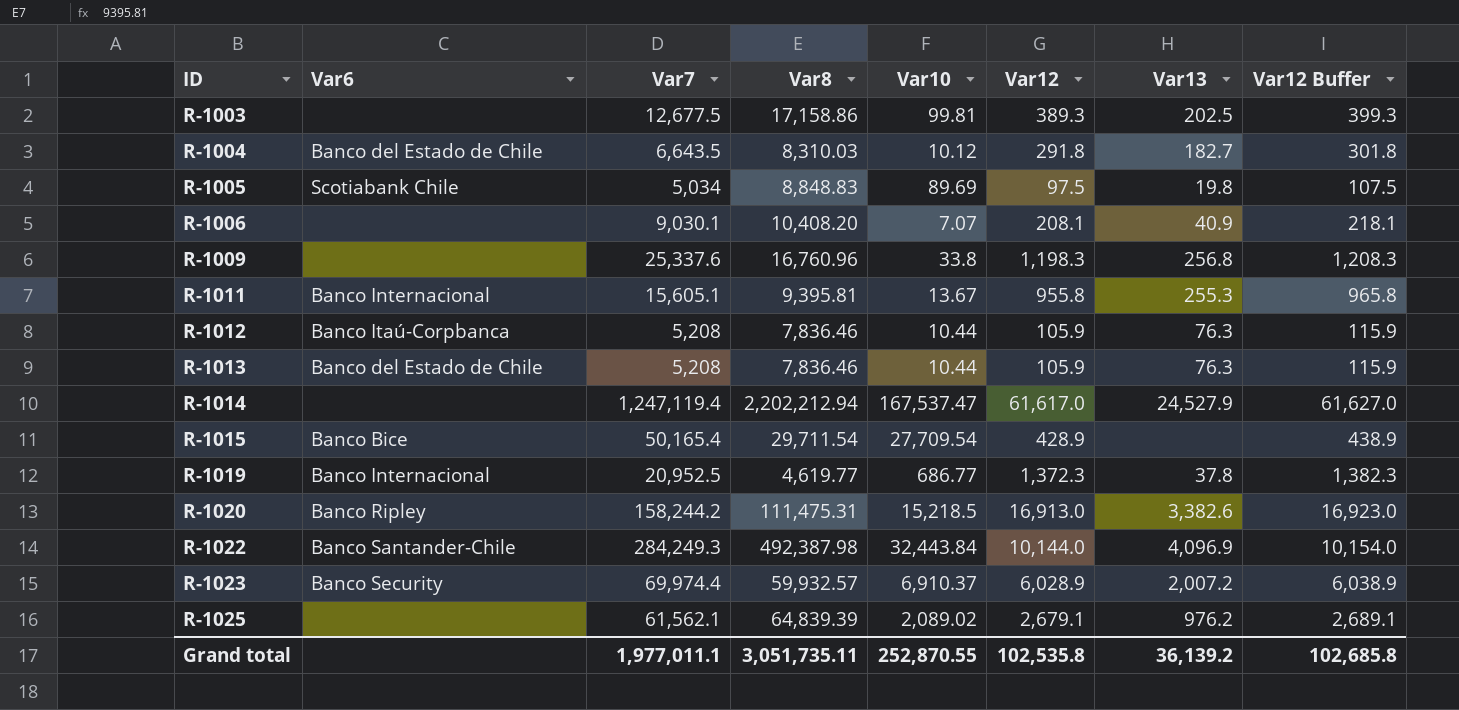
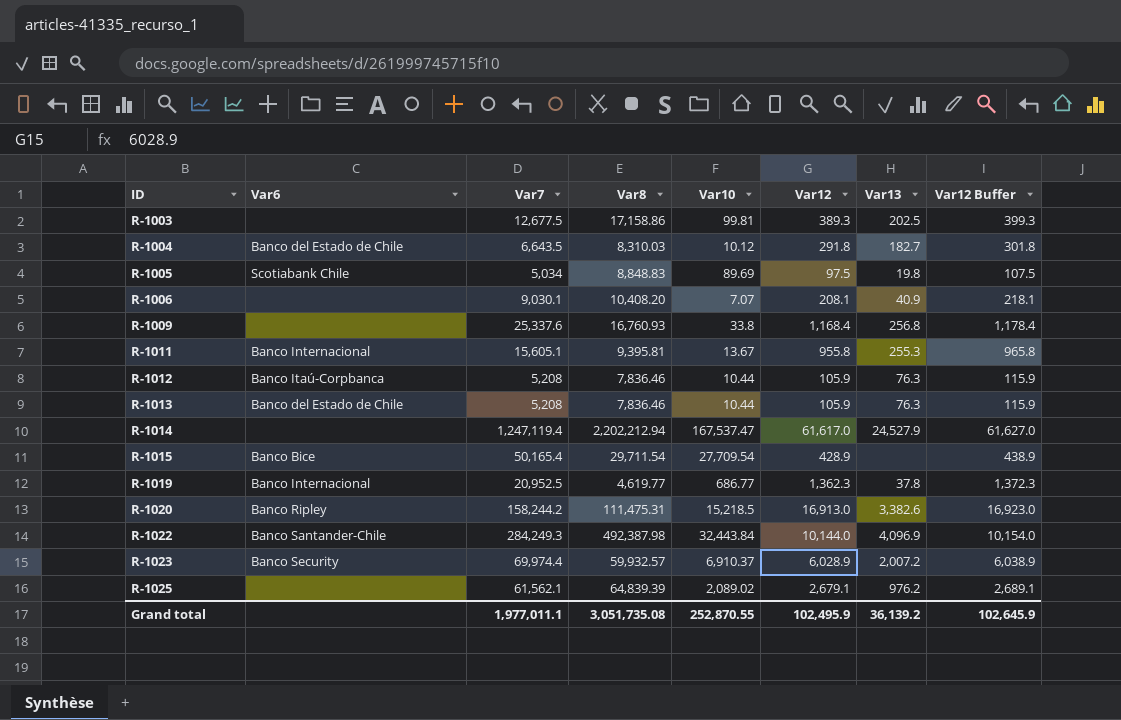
R-1009 | Var8: 16,760.96 -> 16,760.93
R-1009 | Var12: 1,198.3 -> 1,168.4
R-1009 | Var12 Buffer: 1,208.3 -> 1,178.4
R-1019 | Var12: 1,372.3 -> 1,362.3
R-1019 | Var12 Buffer: 1,382.3 -> 1,372.3
Grand total | Var8: 3,051,735.11 -> 3,051,735.08
Grand total | Var12: 102,535.8 -> 102,495.9
Grand total | Var12 Buffer: 102,685.8 -> 102,645.9

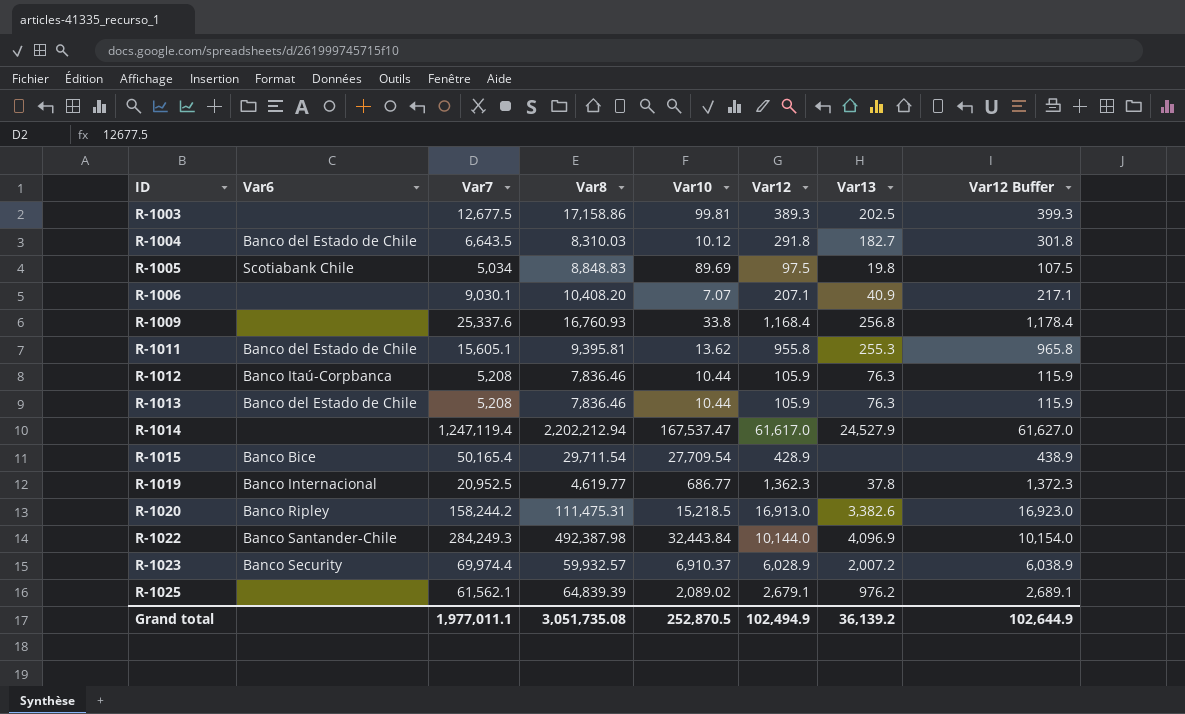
R-1006 | Var12: 208.1 -> 207.1
R-1006 | Var12 Buffer: 218.1 -> 217.1
R-1011 | Var6: Banco Internacional -> Banco del Estado de Chile
R-1011 | Var10: 13.67 -> 13.62
Grand total | Var10: 252,870.55 -> 252,870.5
Grand total | Var12: 102,495.9 -> 102,494.9
Grand total | Var12 Buffer: 102,645.9 -> 102,644.9

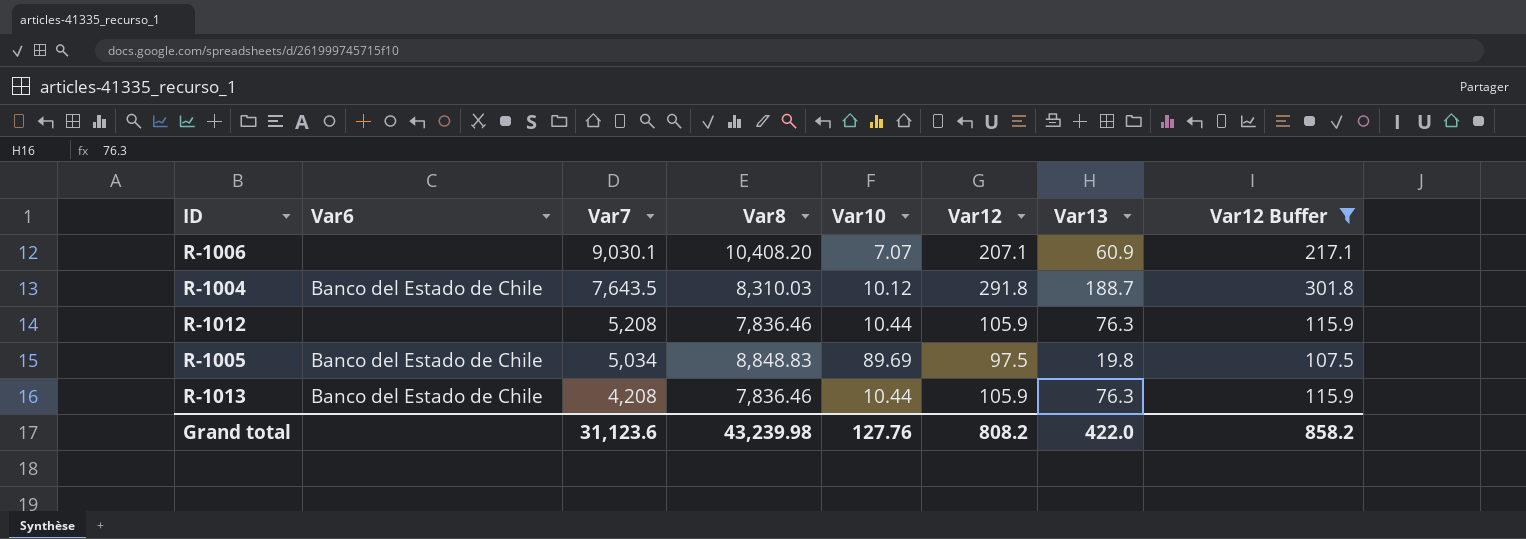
filter: none -> Var12 Buffer <= 301.8
row order: ID ascending -> Var7 descending
R-1006 | Var13: 40.9 -> 60.9
R-1004 | Var7: 6,643.5 -> 7,643.5
R-1004 | Var13: 182.7 -> 188.7
R-1012 | Var6: Banco Itaú-Corpbanca -> none
R-1005 | Var6: Scotiabank Chile -> Banco del Estado de Chile
R-1013 | Var7: 5,208 -> 4,208
Grand total | Var7: 1,977,011.1 -> 31,123.6
Grand total | Var8: 3,051,735.08 -> 43,239.98
Grand total | Var10: 252,870.5 -> 127.76
Grand total | Var12: 102,494.9 -> 808.2
Grand total | Var13: 36,139.2 -> 422.0
Grand total | Var12 Buffer: 102,644.9 -> 858.2

